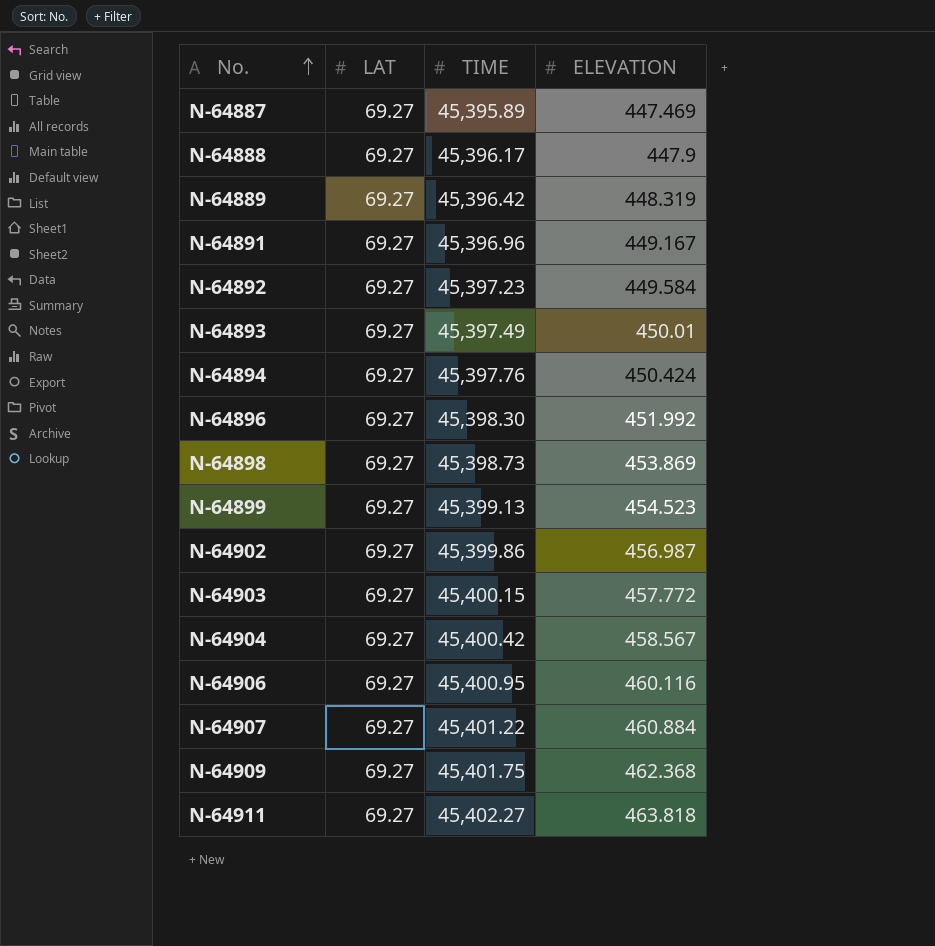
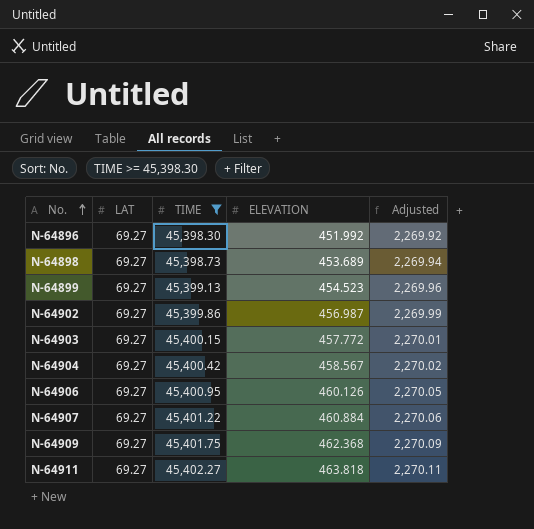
filter: none -> TIME >= 45,398.30
column Adjusted | formula: none -> [TIME] * 0.05
N-64898 | ELEVATION: 453.869 -> 453.689
N-64906 | ELEVATION: 460.116 -> 460.126

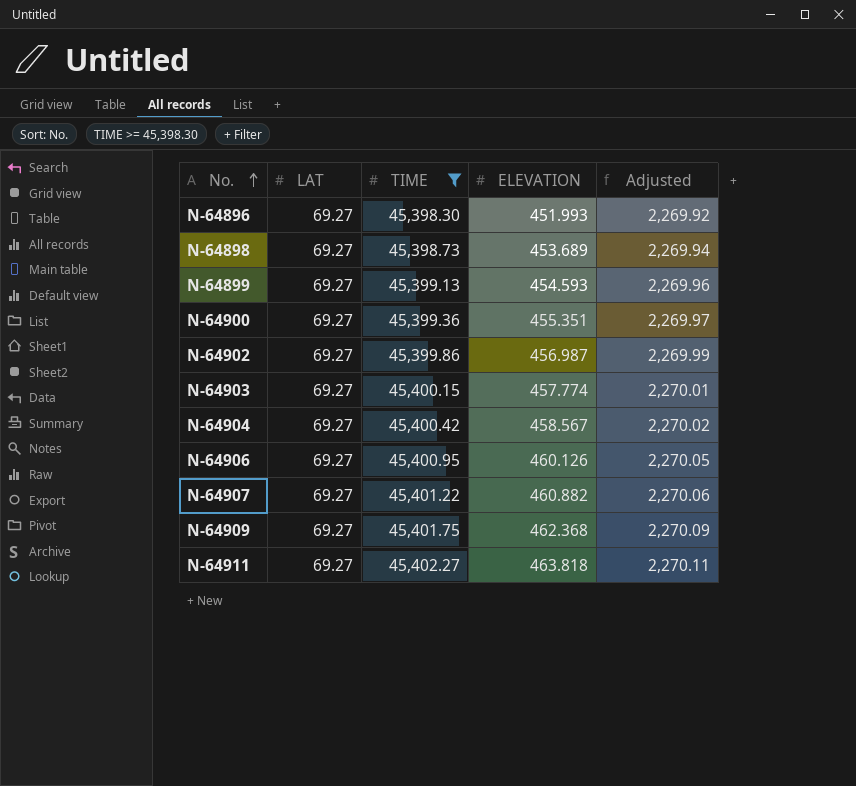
N-64896 | ELEVATION: 451.992 -> 451.993
N-64899 | ELEVATION: 454.523 -> 454.593
row N-64900: none -> 69.27 | 45,399.36 | 455.351 | 2,269.97
N-64903 | ELEVATION: 457.772 -> 457.774
N-64907 | ELEVATION: 460.884 -> 460.882

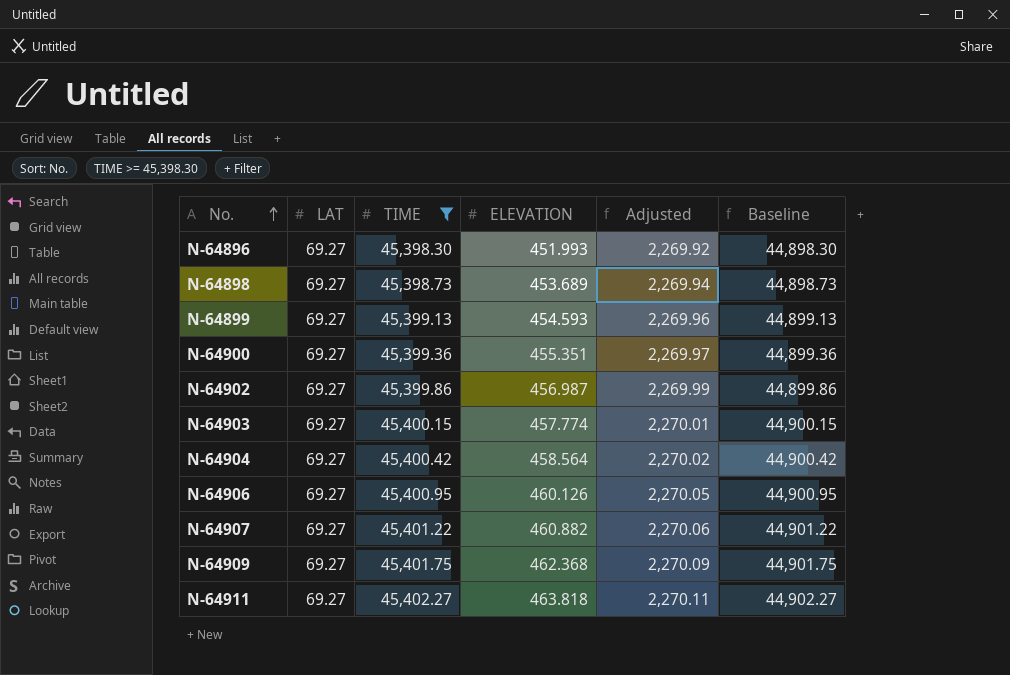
column Baseline | formula: none -> [TIME] - 500
N-64904 | ELEVATION: 458.567 -> 458.564

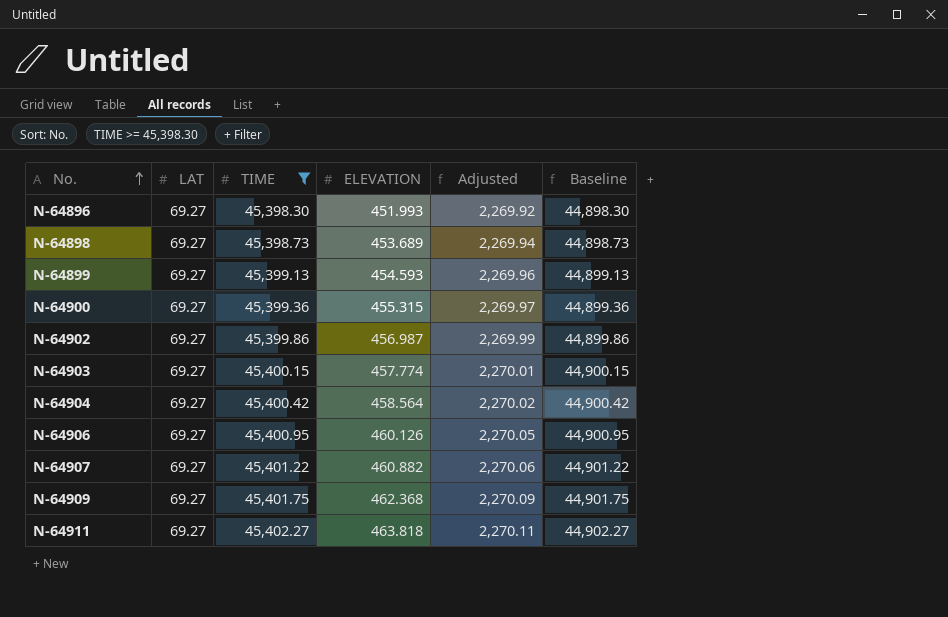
N-64900 | ELEVATION: 455.351 -> 455.315

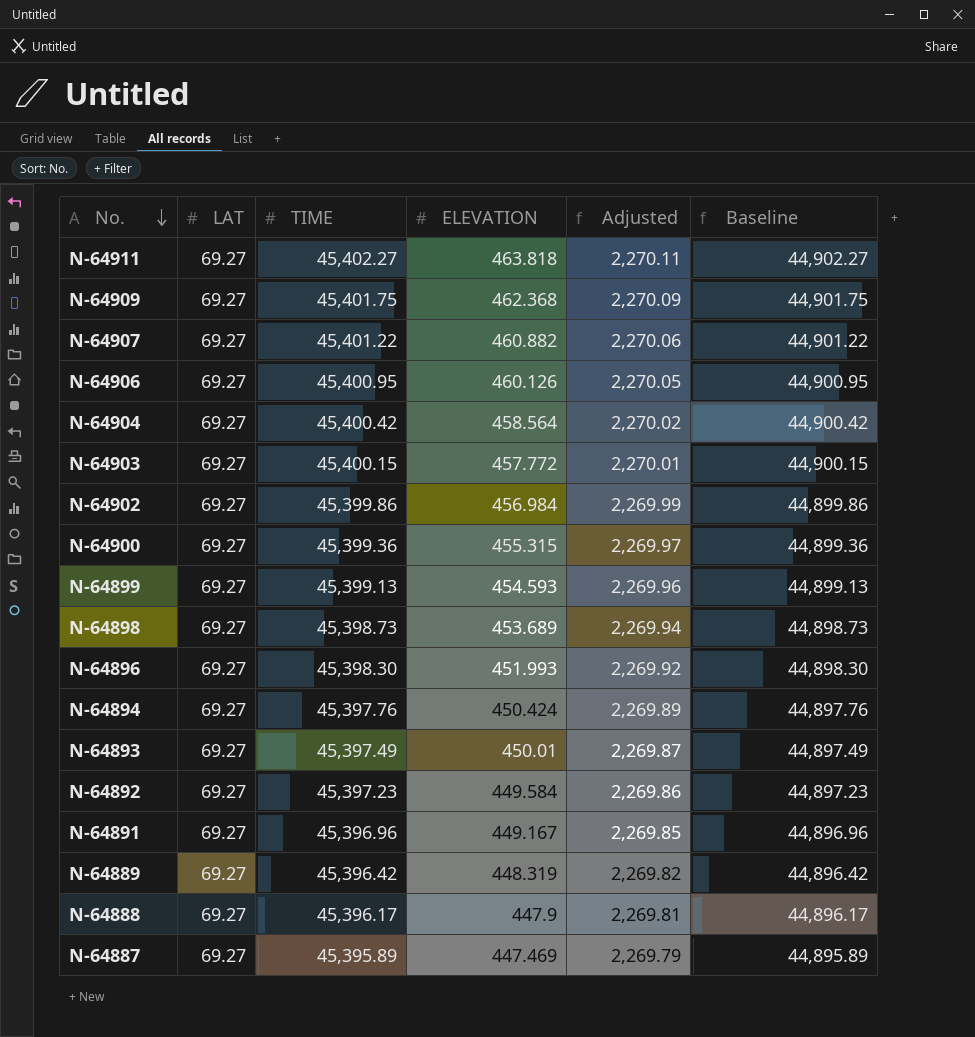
filter: TIME >= 45,398.30 -> none
row order: No. ascending -> No. descending
N-64903 | ELEVATION: 457.774 -> 457.772
N-64902 | ELEVATION: 456.987 -> 456.984

